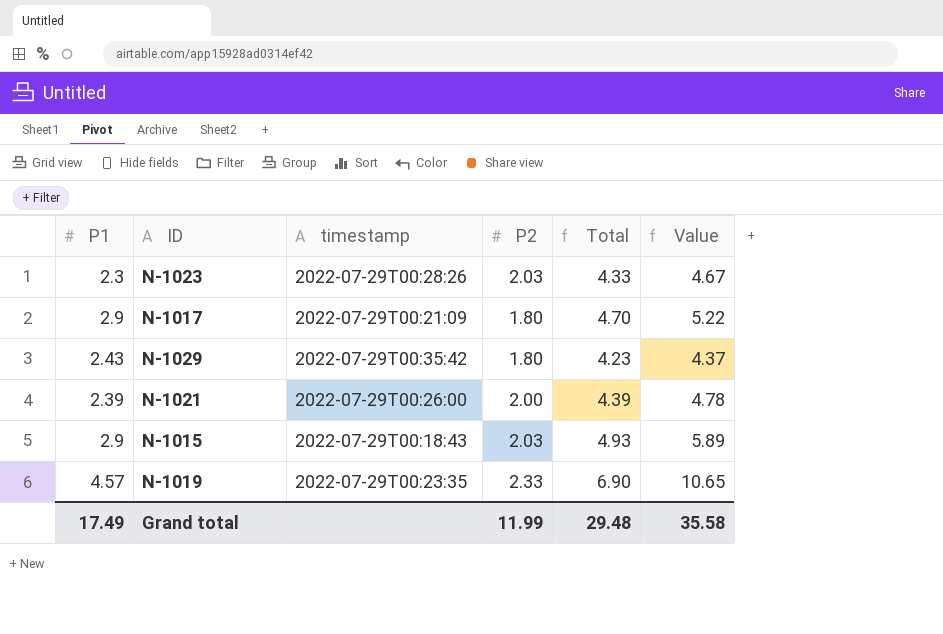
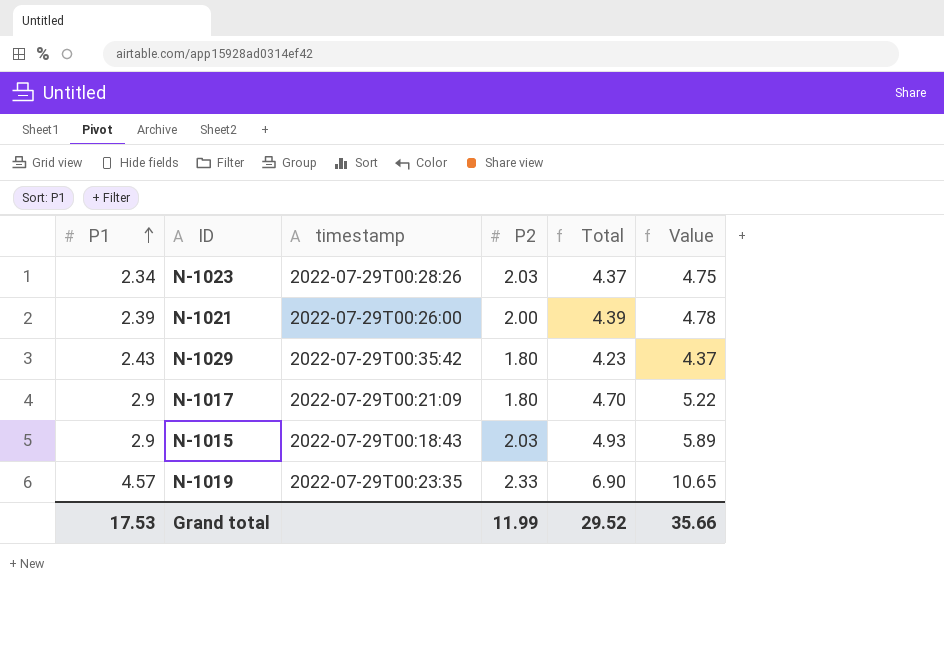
row order: none -> P1 ascending
N-1023 | P1: 2.3 -> 2.34
N-1023 | Total: 4.33 -> 4.37
N-1023 | Value: 4.67 -> 4.75
Grand total | P1: 17.49 -> 17.53
Grand total | Total: 29.48 -> 29.52
Grand total | Value: 35.58 -> 35.66

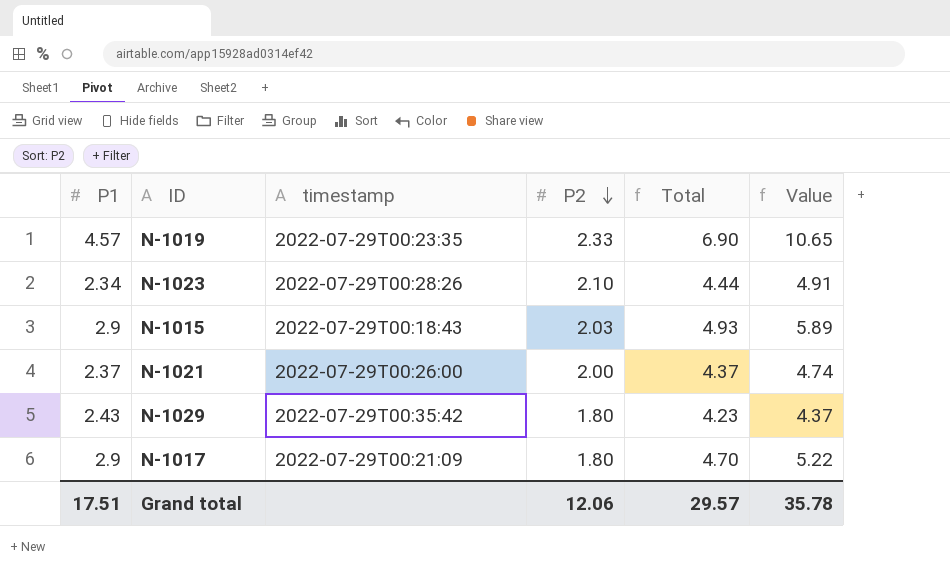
row order: P1 ascending -> P2 descending
N-1023 | P2: 2.03 -> 2.10
N-1023 | Total: 4.37 -> 4.44
N-1023 | Value: 4.75 -> 4.91
N-1021 | P1: 2.39 -> 2.37
N-1021 | Total: 4.39 -> 4.37
N-1021 | Value: 4.78 -> 4.74
Grand total | P1: 17.53 -> 17.51
Grand total | P2: 11.99 -> 12.06
Grand total | Total: 29.52 -> 29.57
Grand total | Value: 35.66 -> 35.78

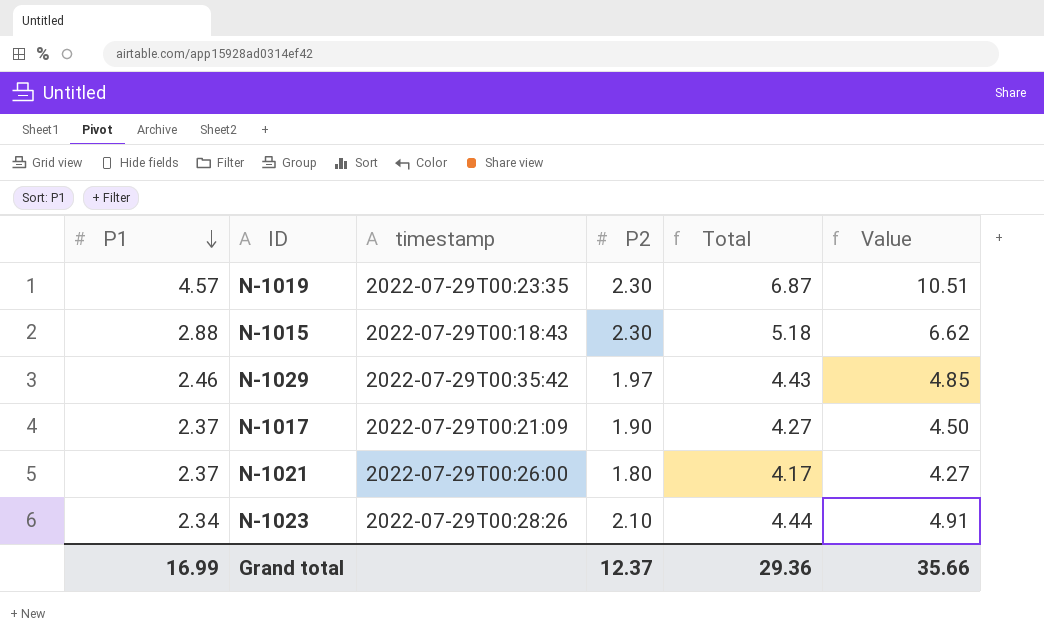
row order: P2 descending -> P1 descending
N-1019 | P2: 2.33 -> 2.30
N-1019 | Total: 6.90 -> 6.87
N-1019 | Value: 10.65 -> 10.51
N-1015 | P1: 2.9 -> 2.88
N-1015 | P2: 2.03 -> 2.30
N-1015 | Total: 4.93 -> 5.18
N-1015 | Value: 5.89 -> 6.62
N-1029 | P1: 2.43 -> 2.46
N-1029 | P2: 1.80 -> 1.97
N-1029 | Total: 4.23 -> 4.43
N-1029 | Value: 4.37 -> 4.85
N-1017 | P1: 2.9 -> 2.37
N-1017 | P2: 1.80 -> 1.90
N-1017 | Total: 4.70 -> 4.27
N-1017 | Value: 5.22 -> 4.50
N-1021 | P2: 2.00 -> 1.80
N-1021 | Total: 4.37 -> 4.17
N-1021 | Value: 4.74 -> 4.27
Grand total | P1: 17.51 -> 16.99
Grand total | P2: 12.06 -> 12.37
Grand total | Total: 29.57 -> 29.36
Grand total | Value: 35.78 -> 35.66

